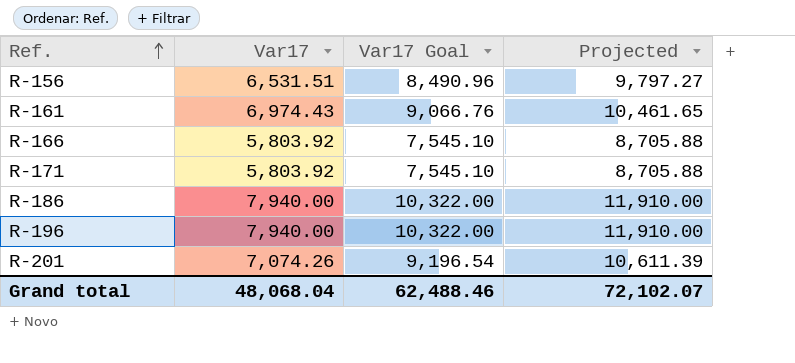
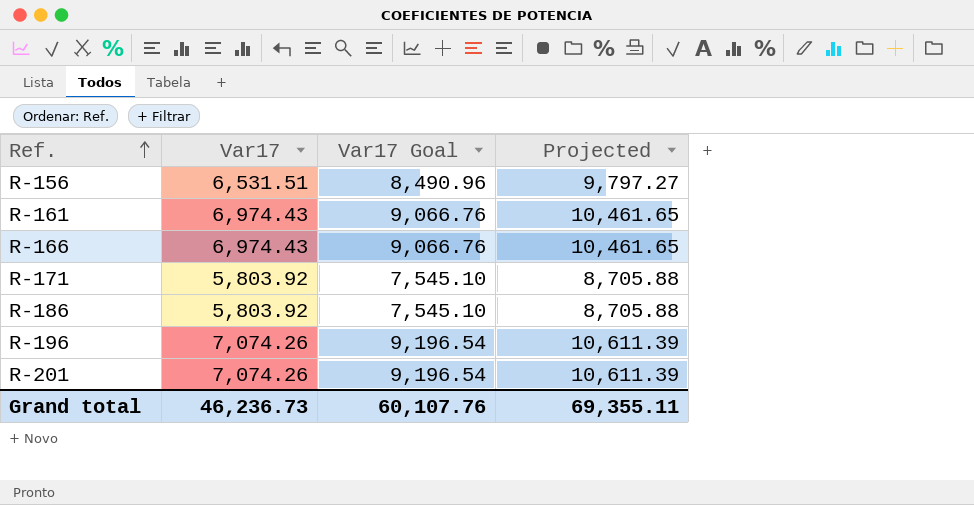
R-166 | Var17: 5,803.92 -> 6,974.43
R-166 | Var17 Goal: 7,545.10 -> 9,066.76
R-166 | Projected: 8,705.88 -> 10,461.65
R-186 | Var17: 7,940.00 -> 5,803.92
R-186 | Var17 Goal: 10,322.00 -> 7,545.10
R-186 | Projected: 11,910.00 -> 8,705.88
R-196 | Var17: 7,940.00 -> 7,074.26
R-196 | Var17 Goal: 10,322.00 -> 9,196.54
R-196 | Projected: 11,910.00 -> 10,611.39
Grand total | Var17: 48,068.04 -> 46,236.73
Grand total | Var17 Goal: 62,488.46 -> 60,107.76
Grand total | Projected: 72,102.07 -> 69,355.11

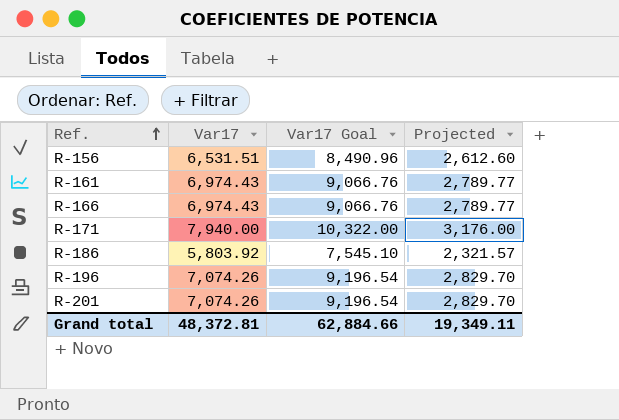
column Projected | formula: [Var17] * 1.5 -> [Var17] * 0.4
R-171 | Var17: 5,803.92 -> 7,940.00
R-171 | Var17 Goal: 7,545.10 -> 10,322.00
Grand total | Var17: 46,236.73 -> 48,372.81
Grand total | Var17 Goal: 60,107.76 -> 62,884.66
Grand total | Projected: 69,355.11 -> 19,349.11

